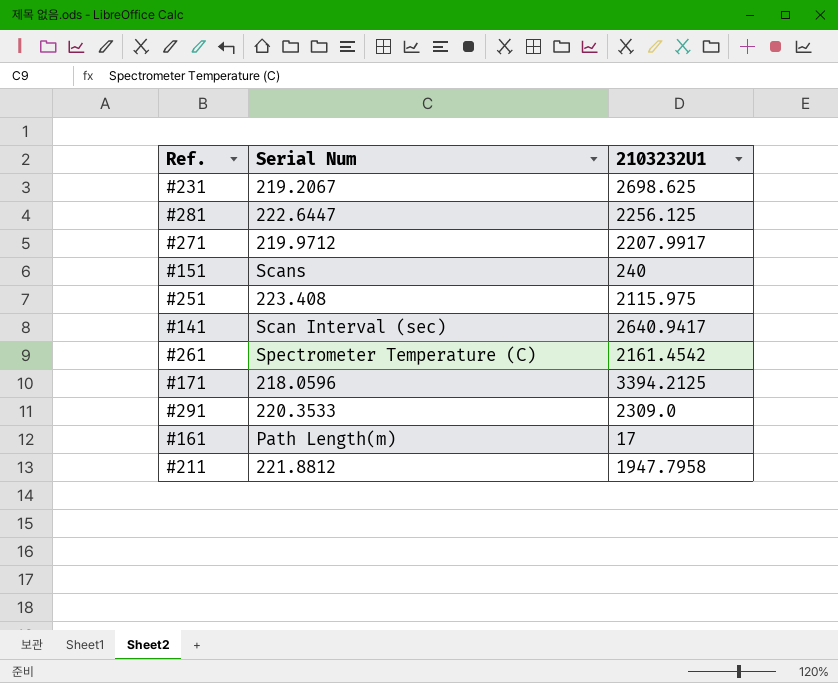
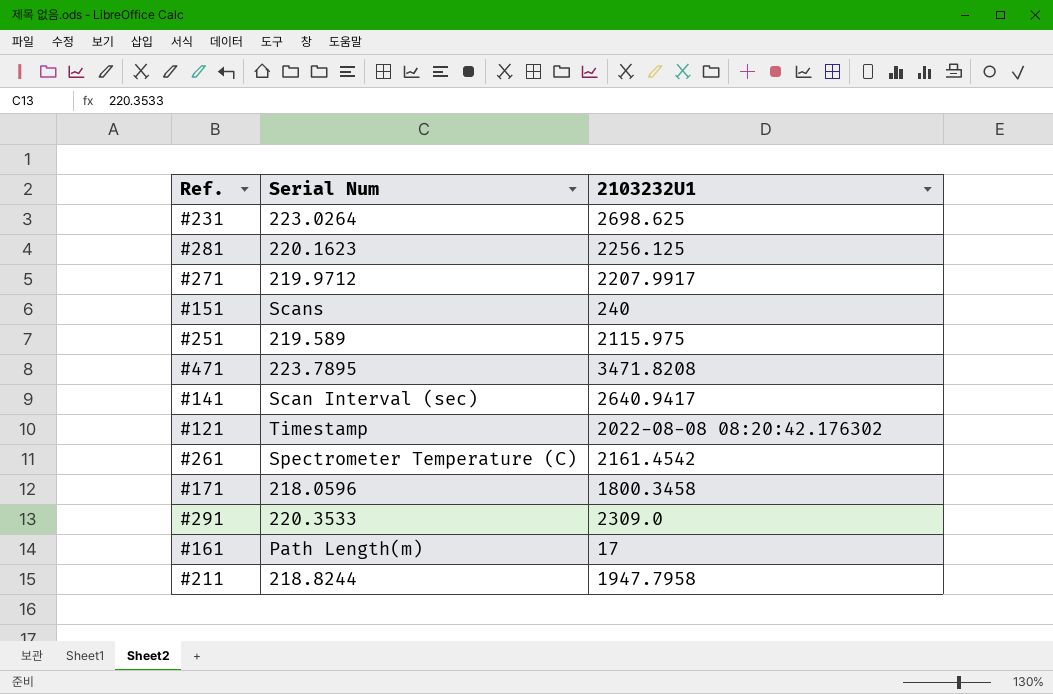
#231 | Serial Num: 219.2067 -> 223.0264
#281 | Serial Num: 222.6447 -> 220.1623
#251 | Serial Num: 223.408 -> 219.589
row #471: none -> 223.7895 | 3471.8208
row #121: none -> Timestamp | 2022-08-08 08:20:42.176302
#171 | 2103232U1: 3394.2125 -> 1800.3458
#211 | Serial Num: 221.8812 -> 218.8244

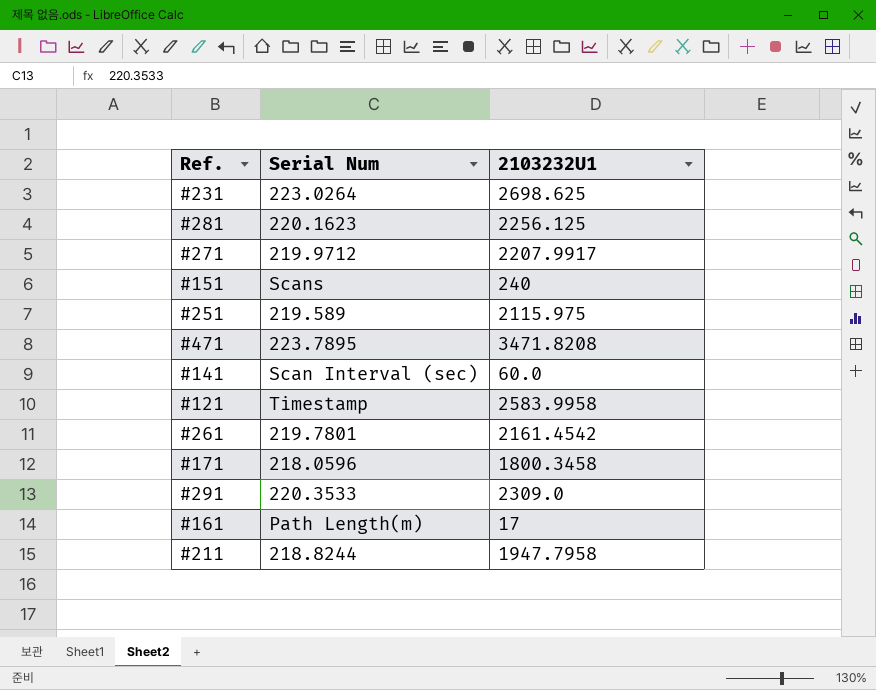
#141 | 2103232U1: 2640.9417 -> 60.0
#121 | 2103232U1: 2022-08-08 08:20:42.176302 -> 2583.9958
#261 | Serial Num: Spectrometer Temperature (C) -> 219.7801

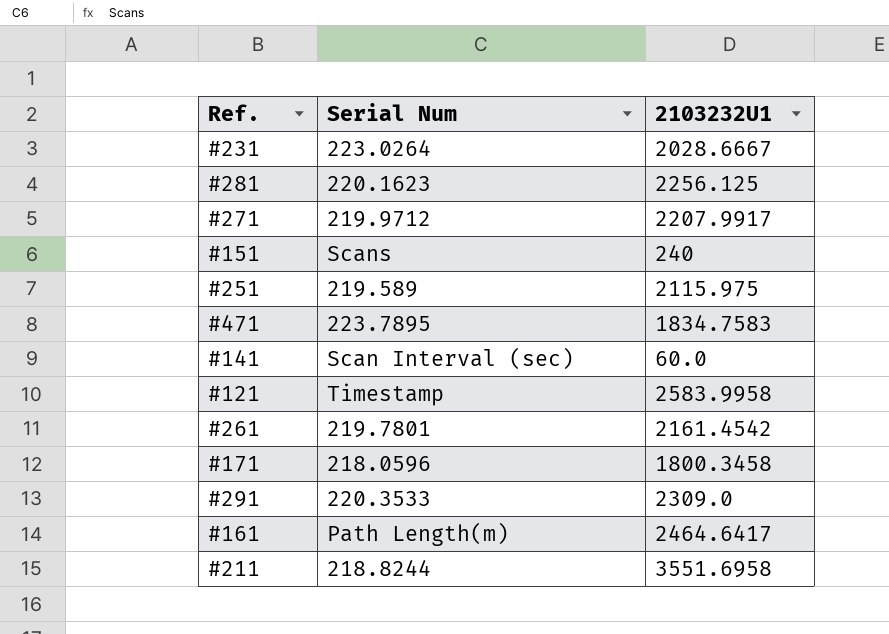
#231 | 2103232U1: 2698.625 -> 2028.6667
#471 | 2103232U1: 3471.8208 -> 1834.7583
#161 | 2103232U1: 17 -> 2464.6417
#211 | 2103232U1: 1947.7958 -> 3551.6958

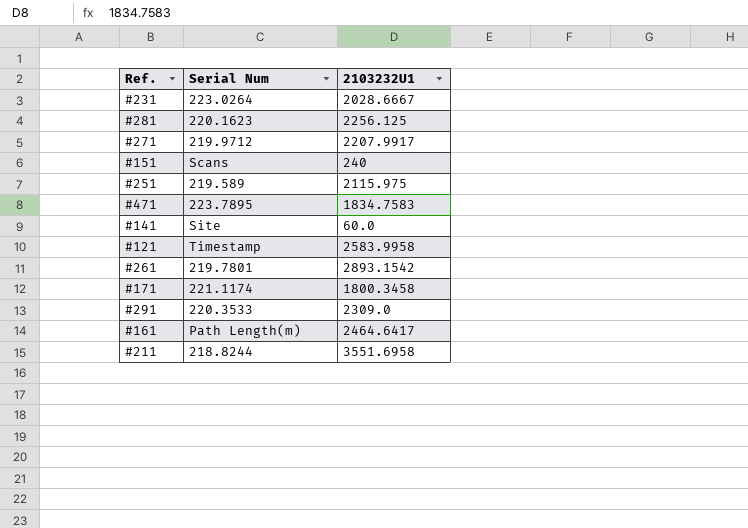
#141 | Serial Num: Scan Interval (sec) -> Site
#261 | 2103232U1: 2161.4542 -> 2893.1542
#171 | Serial Num: 218.0596 -> 221.1174

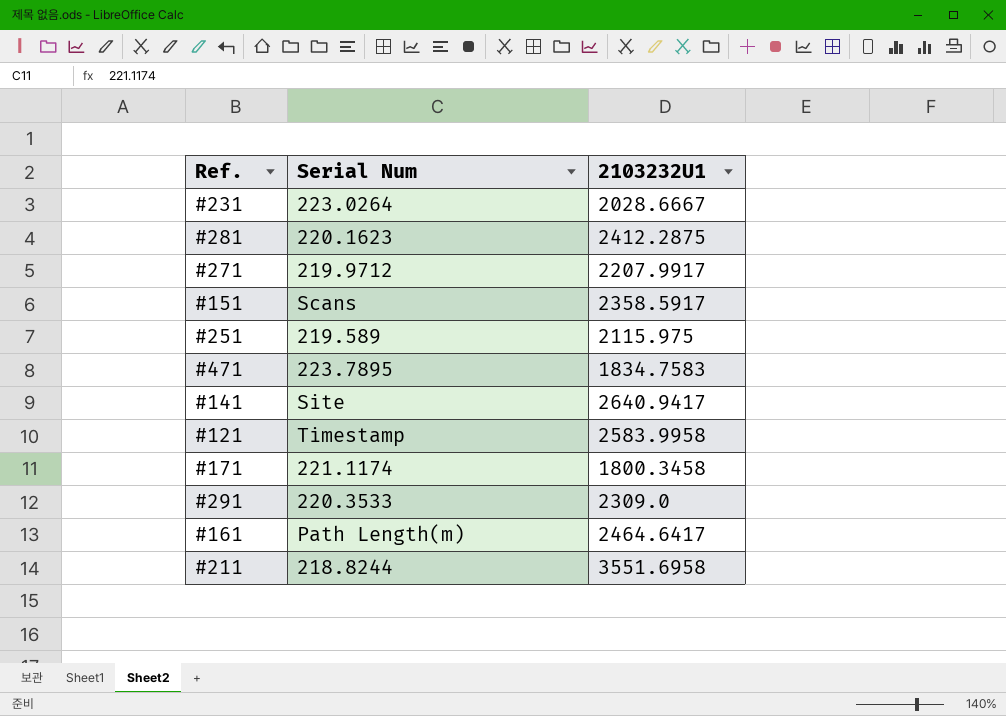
row #261: 219.7801 | 2893.1542 -> none
#281 | 2103232U1: 2256.125 -> 2412.2875
#151 | 2103232U1: 240 -> 2358.5917
#141 | 2103232U1: 60.0 -> 2640.9417

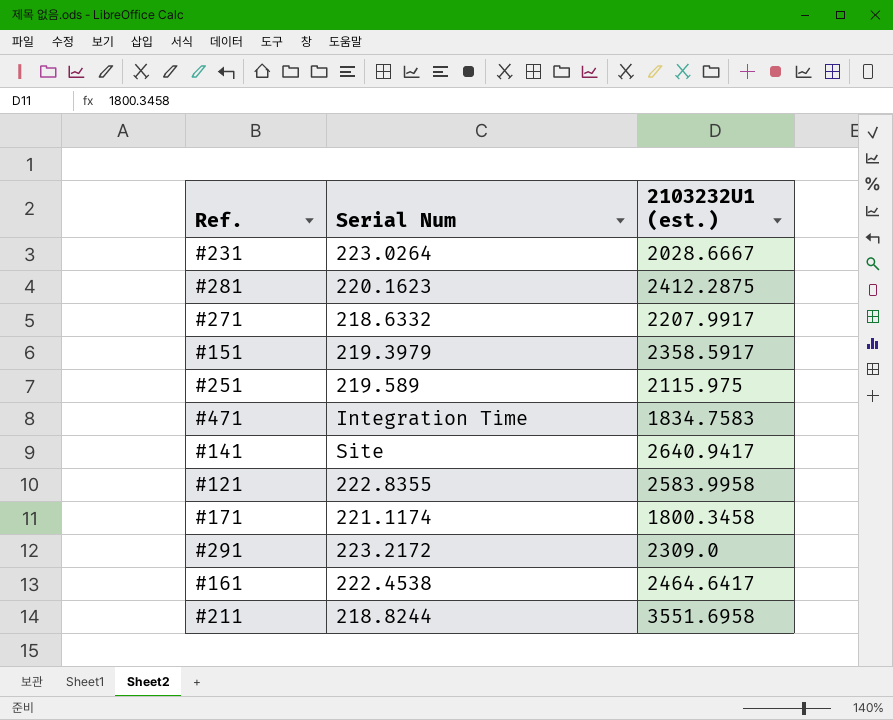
column name: 2103232U1 -> 2103232U1 (est.)
#271 | Serial Num: 219.9712 -> 218.6332
#151 | Serial Num: Scans -> 219.3979
#471 | Serial Num: 223.7895 -> Integration Time
#121 | Serial Num: Timestamp -> 222.8355
#291 | Serial Num: 220.3533 -> 223.2172
#161 | Serial Num: Path Length(m) -> 222.4538

